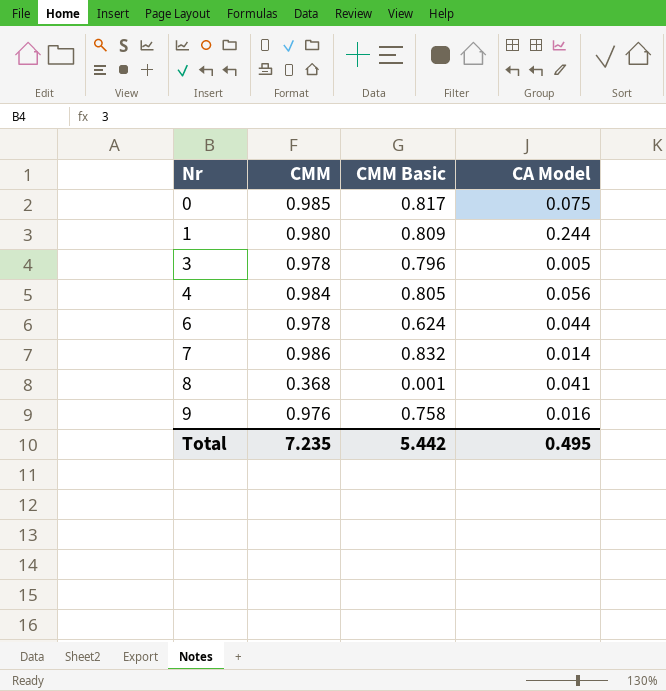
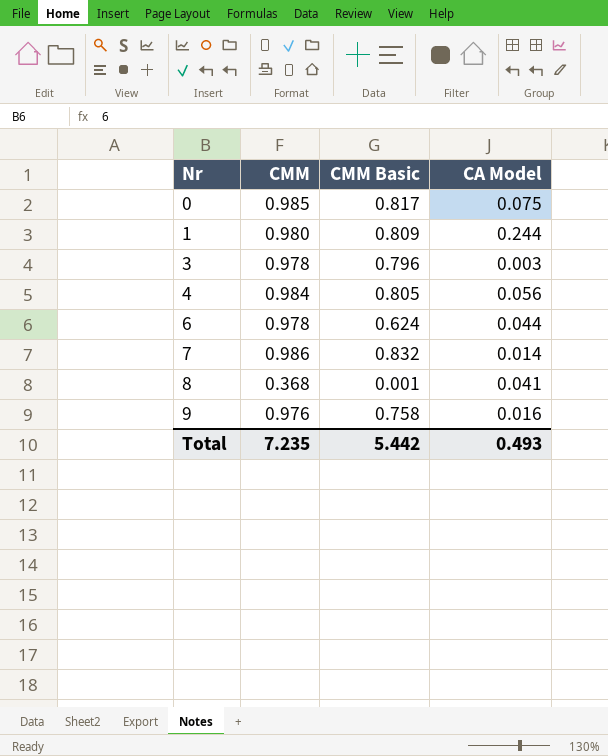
3 | CA Model: 0.005 -> 0.003
Total | CA Model: 0.495 -> 0.493

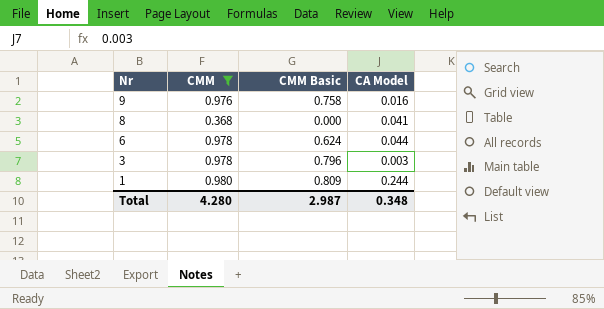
filter: none -> CMM <= 0.980
row order: Nr ascending -> Nr descending
8 | CMM Basic: 0.001 -> 0.000
Total | CMM: 7.235 -> 4.280
Total | CMM Basic: 5.442 -> 2.987
Total | CA Model: 0.493 -> 0.348

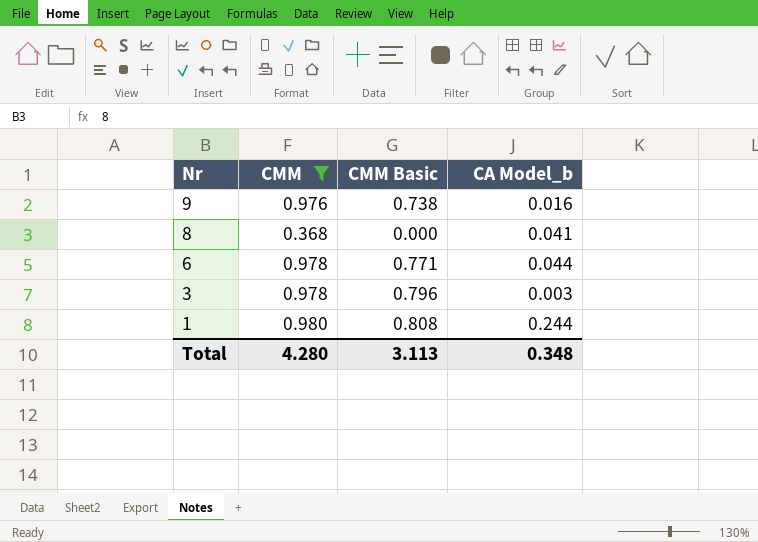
column name: CA Model -> CA Model_b
9 | CMM Basic: 0.758 -> 0.738
6 | CMM Basic: 0.624 -> 0.771
1 | CMM Basic: 0.809 -> 0.808
Total | CMM Basic: 2.987 -> 3.113

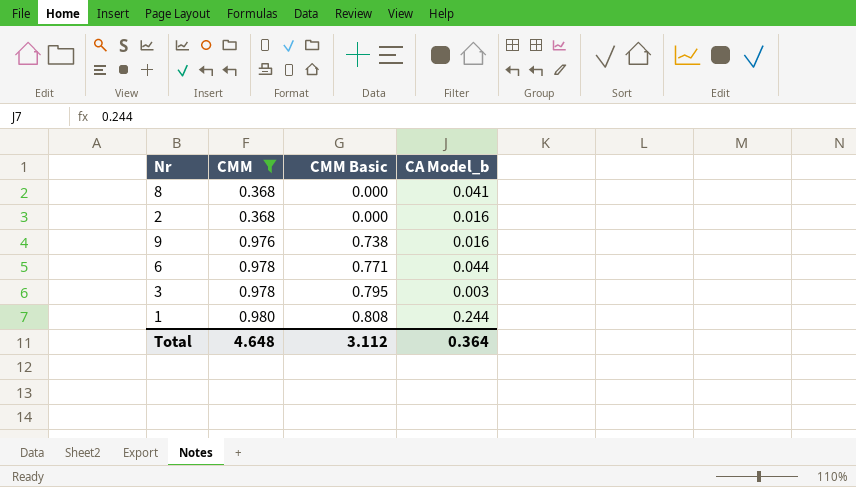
row order: Nr descending -> CMM ascending
row 2: none -> 0.368 | 0.000 | 0.016
3 | CMM Basic: 0.796 -> 0.795
Total | CMM: 4.280 -> 4.648
Total | CMM Basic: 3.113 -> 3.112
Total | CA Model_b: 0.348 -> 0.364

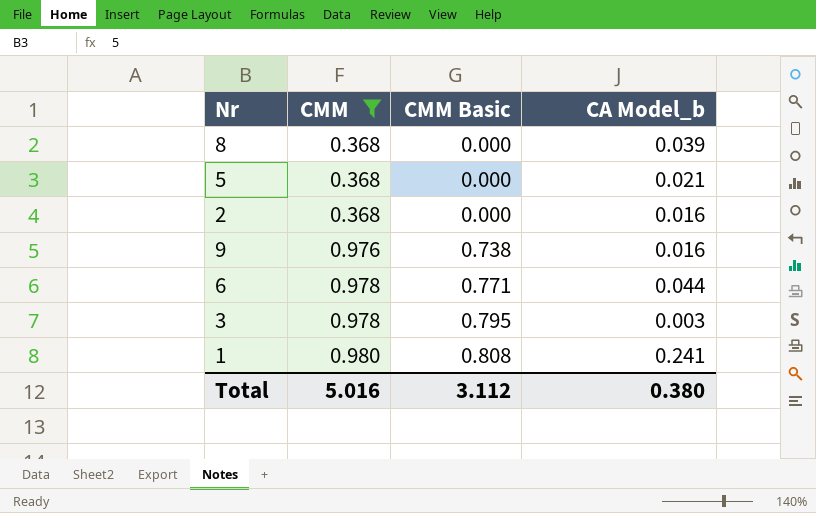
8 | CA Model_b: 0.041 -> 0.039
row 5: none -> 0.368 | 0.000 | 0.021
1 | CA Model_b: 0.244 -> 0.241
Total | CMM: 4.648 -> 5.016
Total | CA Model_b: 0.364 -> 0.380

